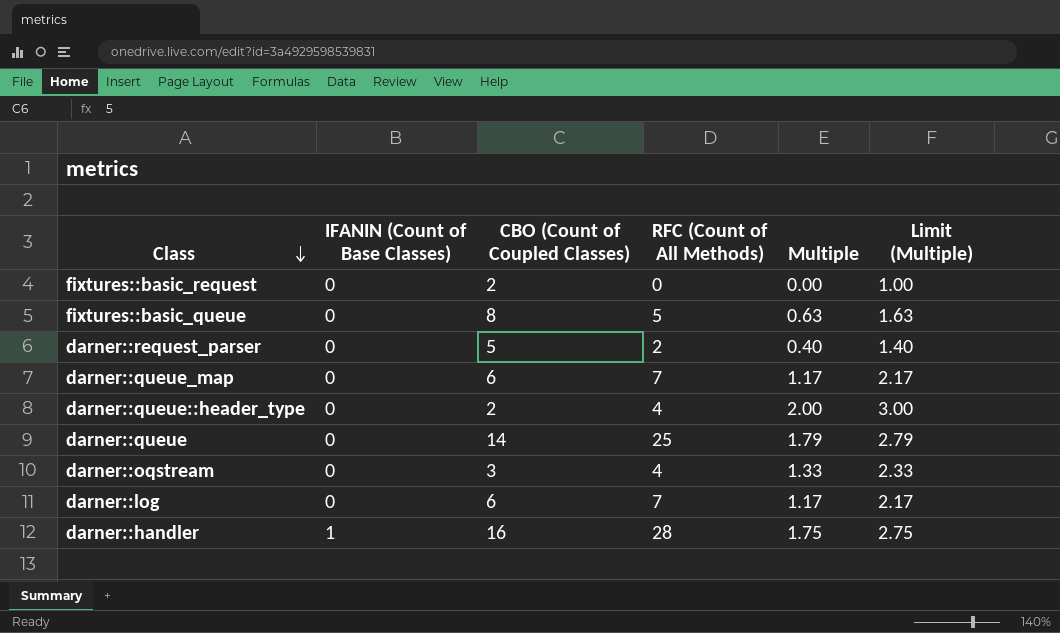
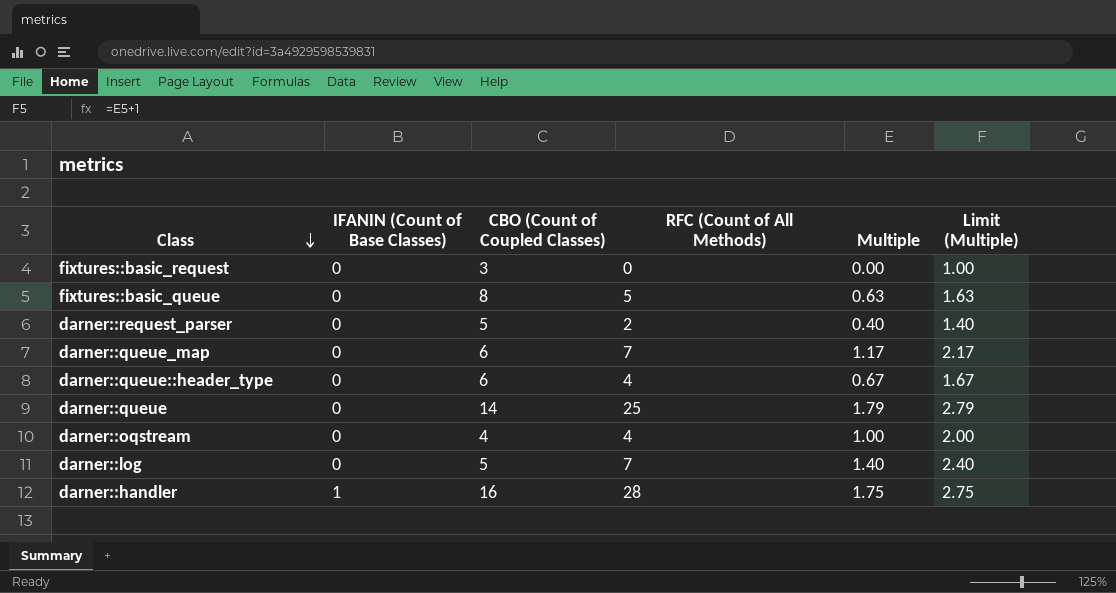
fixtures::basic_request | CBO (Count of Coupled Classes): 2 -> 3
darner::queue::header_type | CBO (Count of Coupled Classes): 2 -> 6
darner::queue::header_type | Multiple: 2.00 -> 0.67
darner::queue::header_type | Limit (Multiple): 3.00 -> 1.67
darner::oqstream | CBO (Count of Coupled Classes): 3 -> 4
darner::oqstream | Multiple: 1.33 -> 1.00
darner::oqstream | Limit (Multiple): 2.33 -> 2.00
darner::log | CBO (Count of Coupled Classes): 6 -> 5
darner::log | Multiple: 1.17 -> 1.40
darner::log | Limit (Multiple): 2.17 -> 2.40

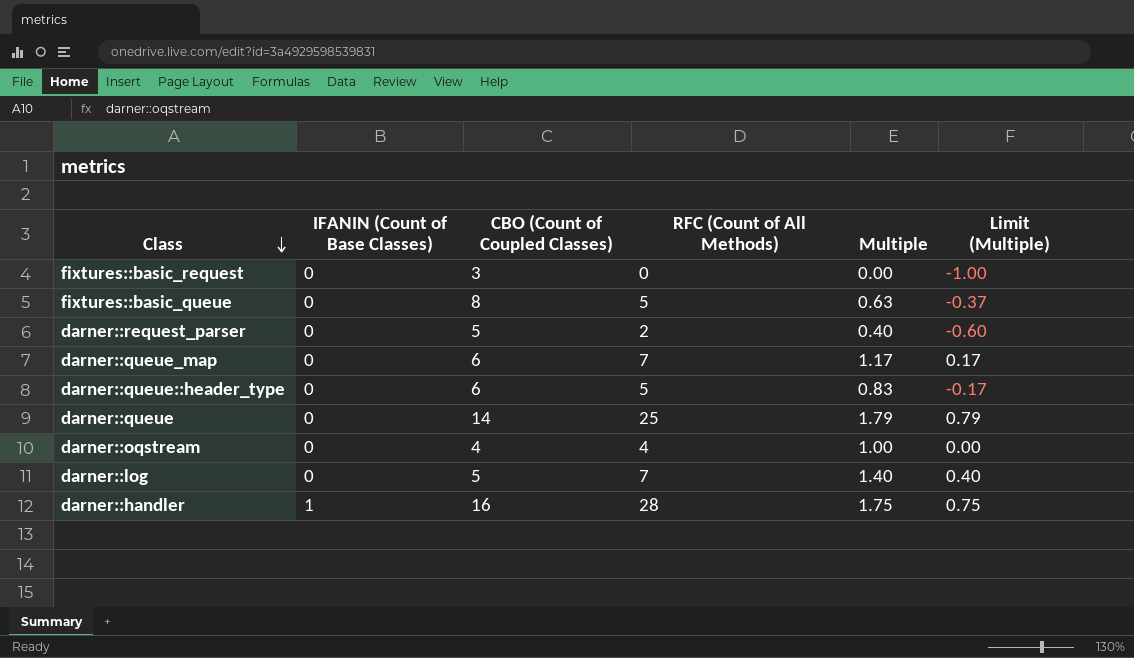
column Limit (Multiple) | formula: [Multiple] + 1 -> [Multiple] - 1
darner::queue::header_type | RFC (Count of All Methods): 4 -> 5
darner::queue::header_type | Multiple: 0.67 -> 0.83

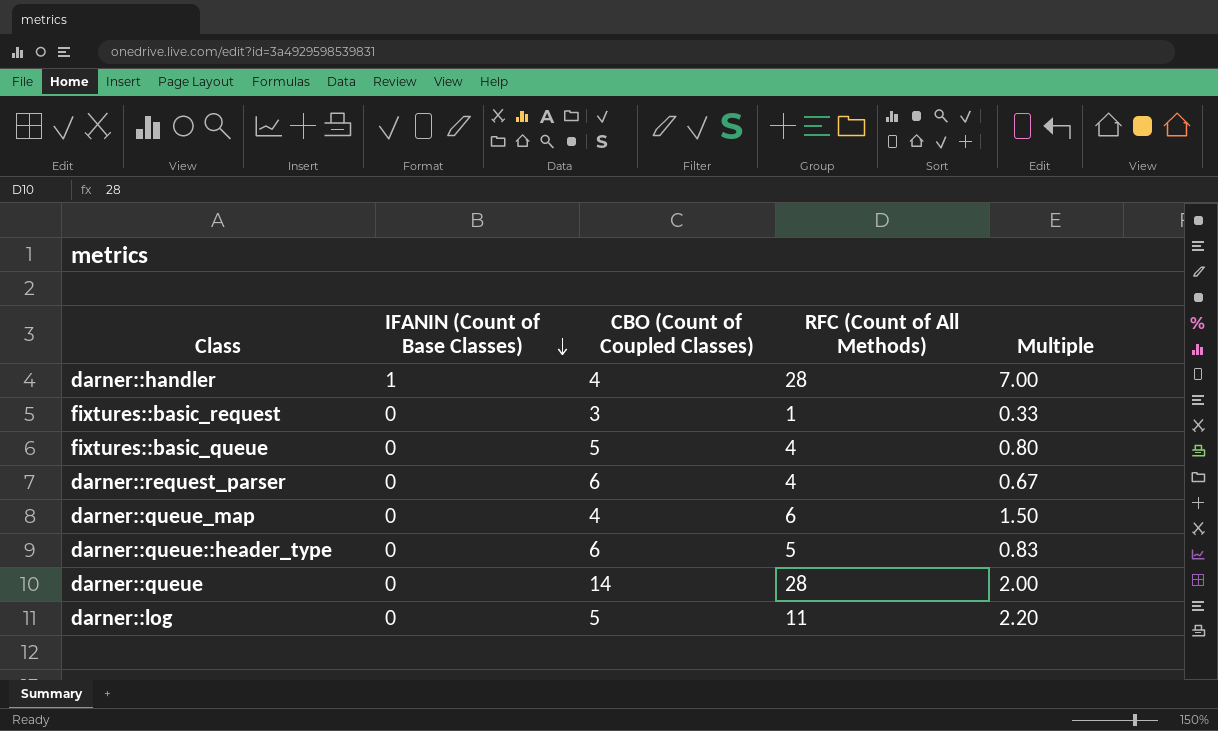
row order: Class descending -> IFANIN (Count of Base Classes) descending
column Limit (Multiple) | formula: [Multiple] - 1 -> none
row darner::oqstream: 0 | 4 | 4 | 1.00 | 0.00 -> none
darner::handler | CBO (Count of Coupled Classes): 16 -> 4
darner::handler | Multiple: 1.75 -> 7.00
fixtures::basic_request | RFC (Count of All Methods): 0 -> 1
fixtures::basic_request | Multiple: 0.00 -> 0.33
fixtures::basic_queue | CBO (Count of Coupled Classes): 8 -> 5
fixtures::basic_queue | RFC (Count of All Methods): 5 -> 4
fixtures::basic_queue | Multiple: 0.63 -> 0.80
darner::request_parser | CBO (Count of Coupled Classes): 5 -> 6
darner::request_parser | RFC (Count of All Methods): 2 -> 4
darner::request_parser | Multiple: 0.40 -> 0.67
darner::queue_map | CBO (Count of Coupled Classes): 6 -> 4
darner::queue_map | RFC (Count of All Methods): 7 -> 6
darner::queue_map | Multiple: 1.17 -> 1.50
darner::queue | RFC (Count of All Methods): 25 -> 28
darner::queue | Multiple: 1.79 -> 2.00
darner::log | RFC (Count of All Methods): 7 -> 11
darner::log | Multiple: 1.40 -> 2.20

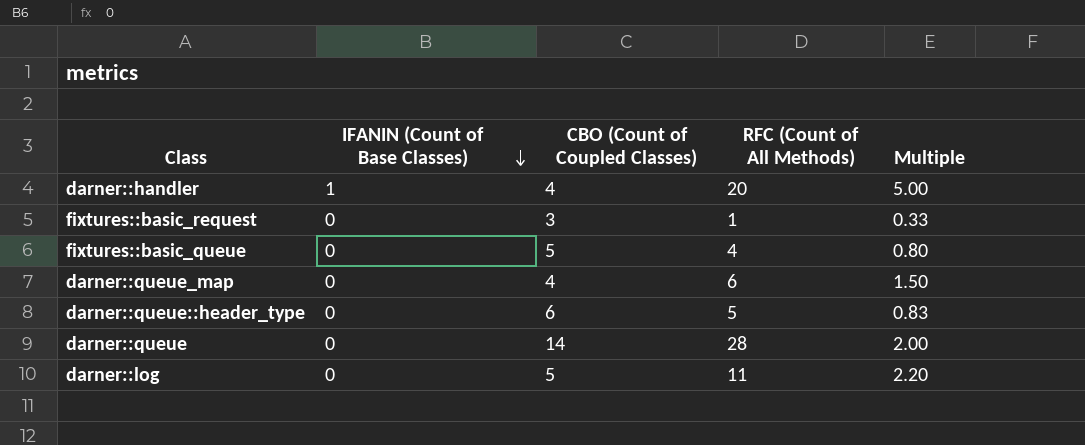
row darner::request_parser: 0 | 6 | 4 | 0.67 -> none
darner::handler | RFC (Count of All Methods): 28 -> 20
darner::handler | Multiple: 7.00 -> 5.00

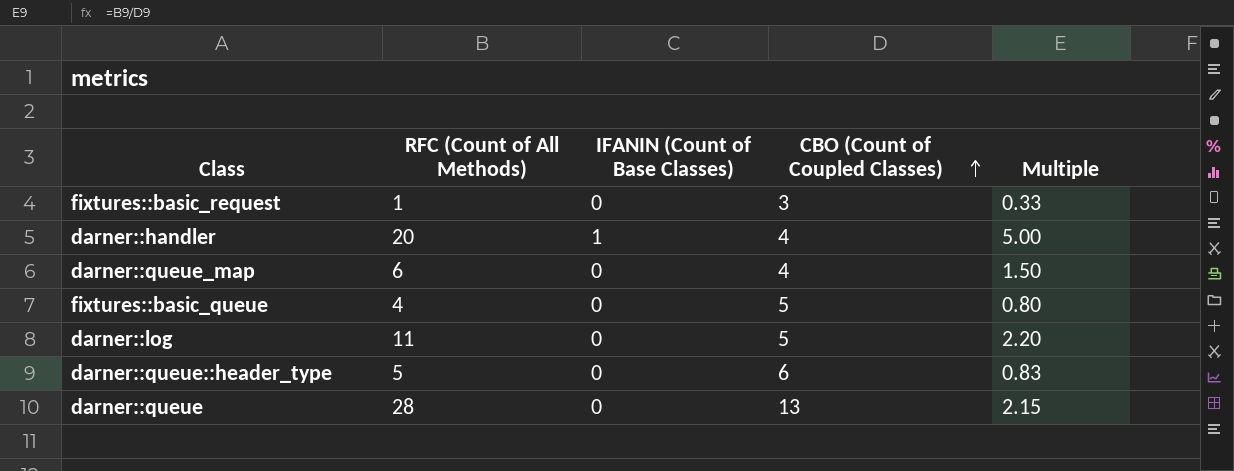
row order: IFANIN (Count of Base Classes) descending -> CBO (Count of Coupled Classes) ascending
column RFC (Count of All Methods) | position: 4 -> 2
darner::queue | CBO (Count of Coupled Classes): 14 -> 13
darner::queue | Multiple: 2.00 -> 2.15

